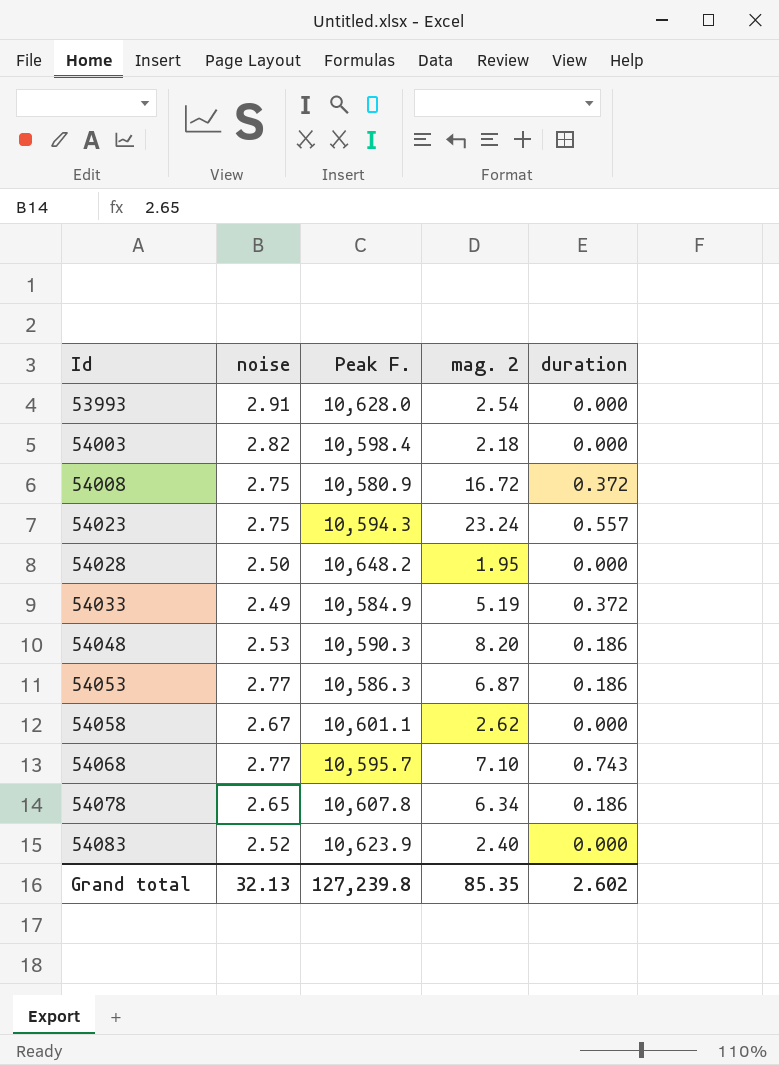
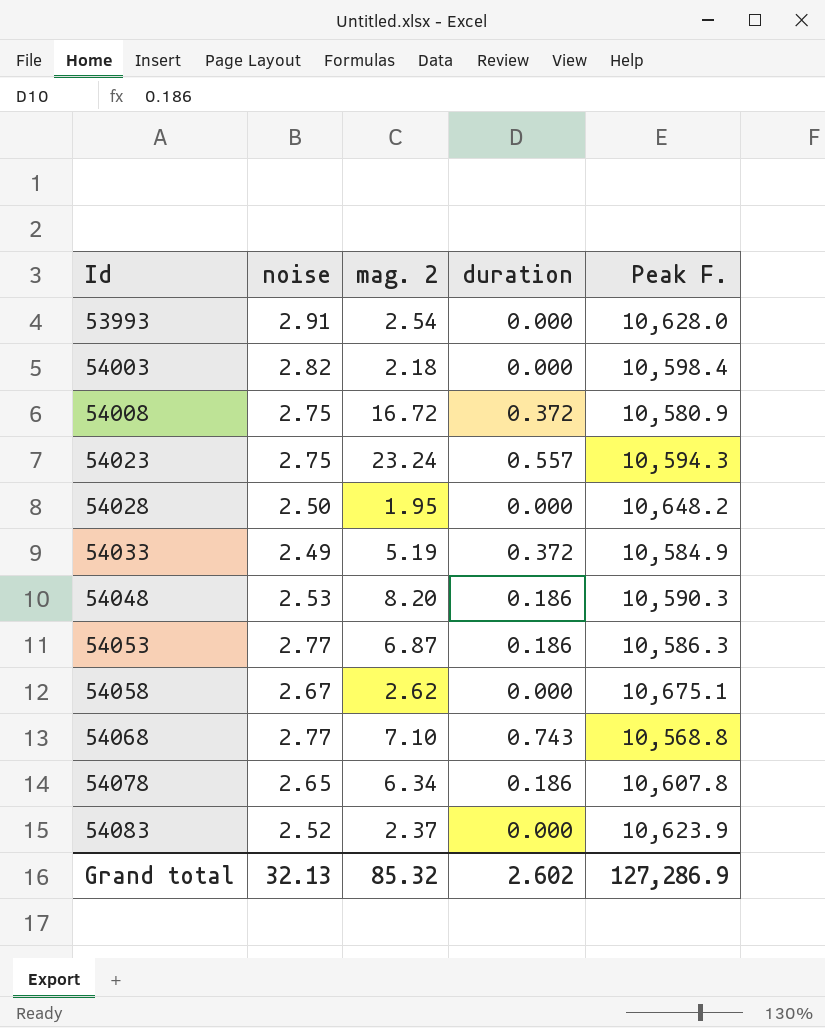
column Peak F. | position: 3 -> 5
54058 | Peak F.: 10,601.1 -> 10,675.1
54068 | Peak F.: 10,595.7 -> 10,568.8
54083 | mag. 2: 2.40 -> 2.37
Grand total | mag. 2: 85.35 -> 85.32
Grand total | Peak F.: 127,239.8 -> 127,286.9

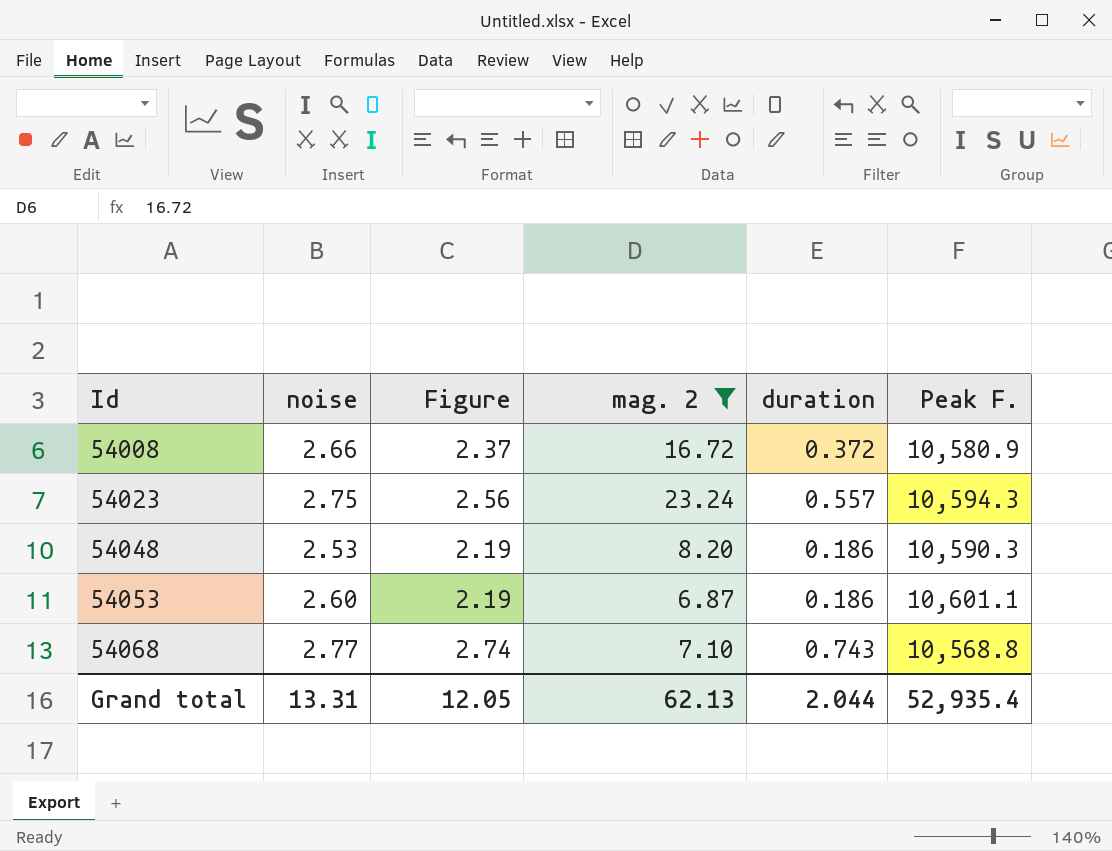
filter: none -> mag. 2 >= 6.87
column Figure | formula: none -> [duration] + 2
54008 | noise: 2.75 -> 2.66
54053 | noise: 2.77 -> 2.60
54053 | Peak F.: 10,586.3 -> 10,601.1
Grand total | noise: 32.13 -> 13.31
Grand total | mag. 2: 85.32 -> 62.13
Grand total | duration: 2.602 -> 2.044
Grand total | Peak F.: 127,286.9 -> 52,935.4

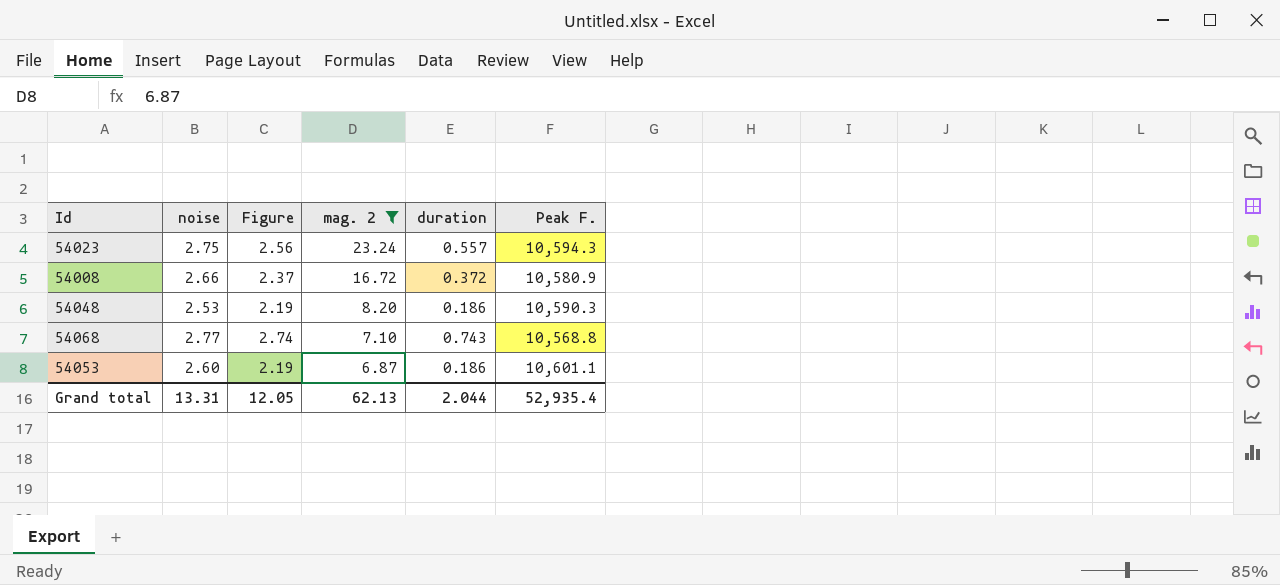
row order: Id ascending -> mag. 2 descending

